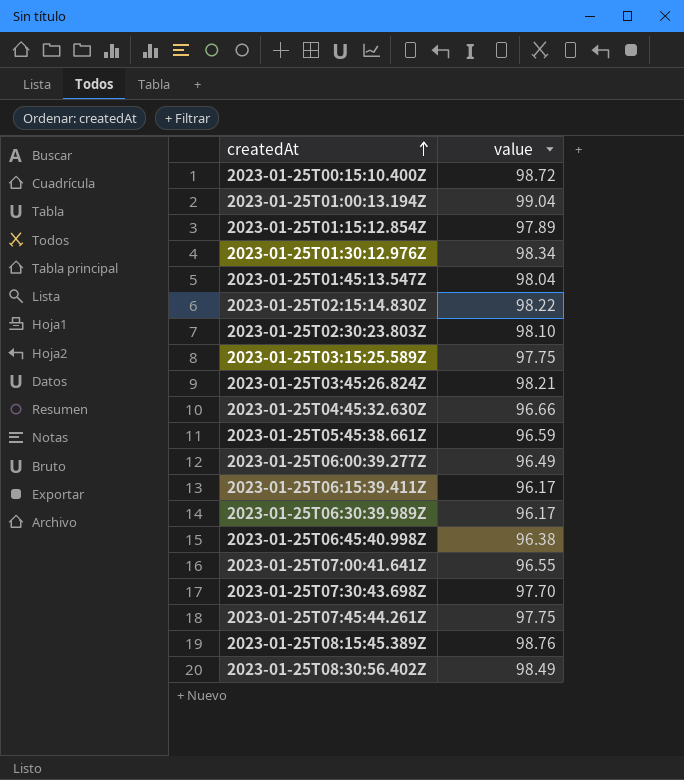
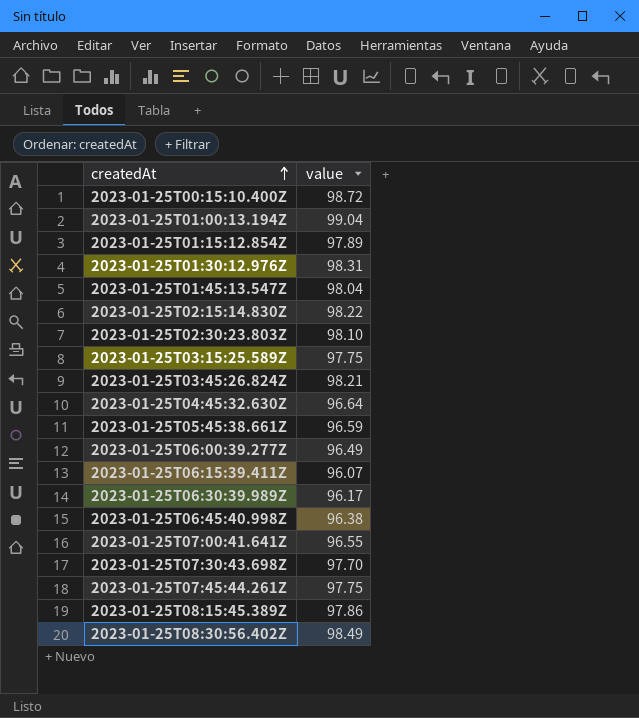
2023-01-25T01:30:12.976Z | value: 98.34 -> 98.31
2023-01-25T04:45:32.630Z | value: 96.66 -> 96.64
2023-01-25T06:15:39.411Z | value: 96.17 -> 96.07
2023-01-25T08:15:45.389Z | value: 98.76 -> 97.86

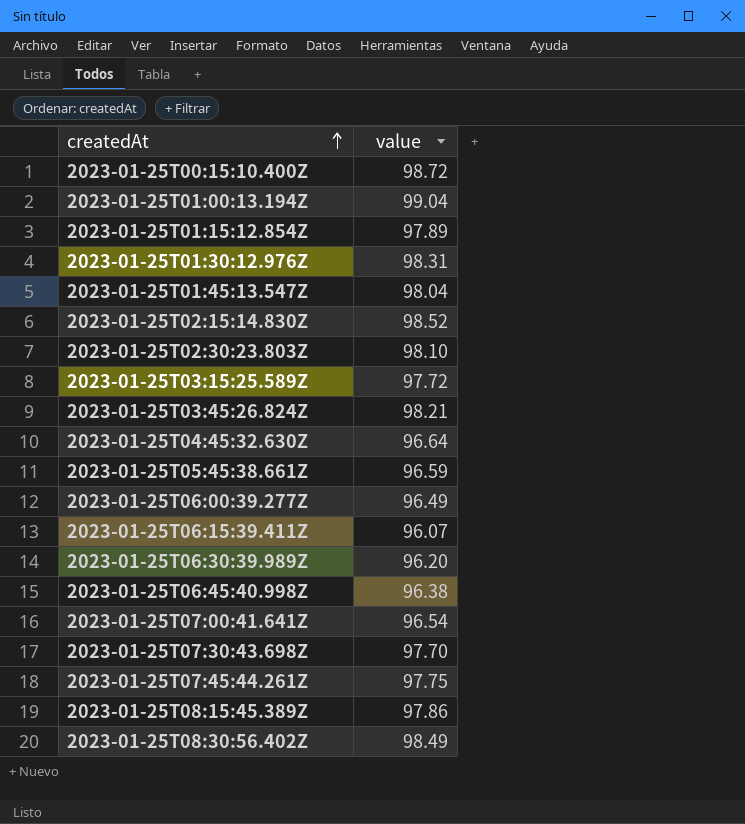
2023-01-25T02:15:14.830Z | value: 98.22 -> 98.52
2023-01-25T03:15:25.589Z | value: 97.75 -> 97.72
2023-01-25T06:30:39.989Z | value: 96.17 -> 96.20
2023-01-25T07:00:41.641Z | value: 96.55 -> 96.54

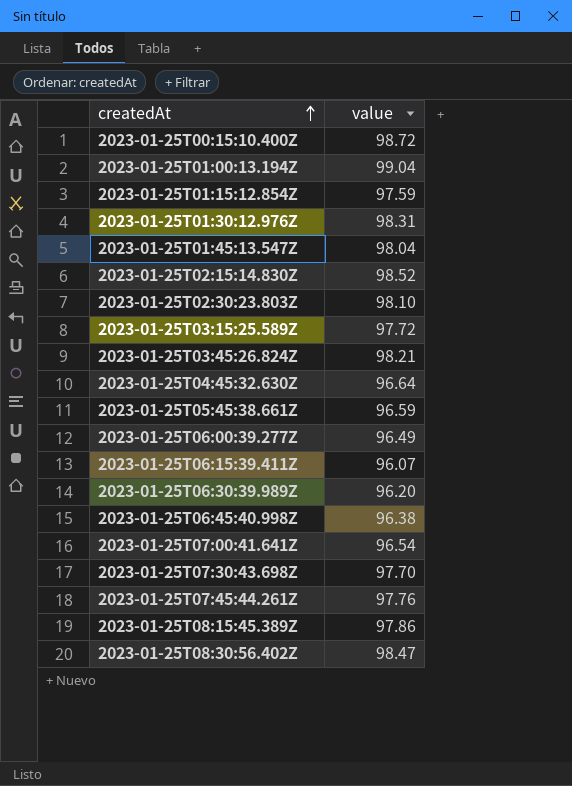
2023-01-25T01:15:12.854Z | value: 97.89 -> 97.59
2023-01-25T07:45:44.261Z | value: 97.75 -> 97.76
2023-01-25T08:30:56.402Z | value: 98.49 -> 98.47

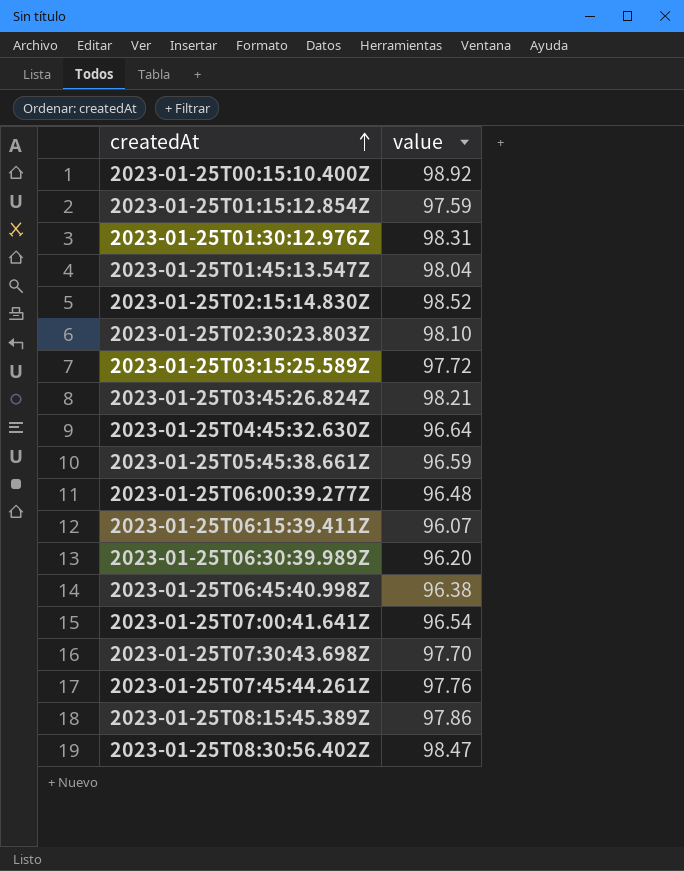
row 2023-01-25T01:00:13.194Z: 99.04 -> none
2023-01-25T00:15:10.400Z | value: 98.72 -> 98.92
2023-01-25T06:00:39.277Z | value: 96.49 -> 96.48

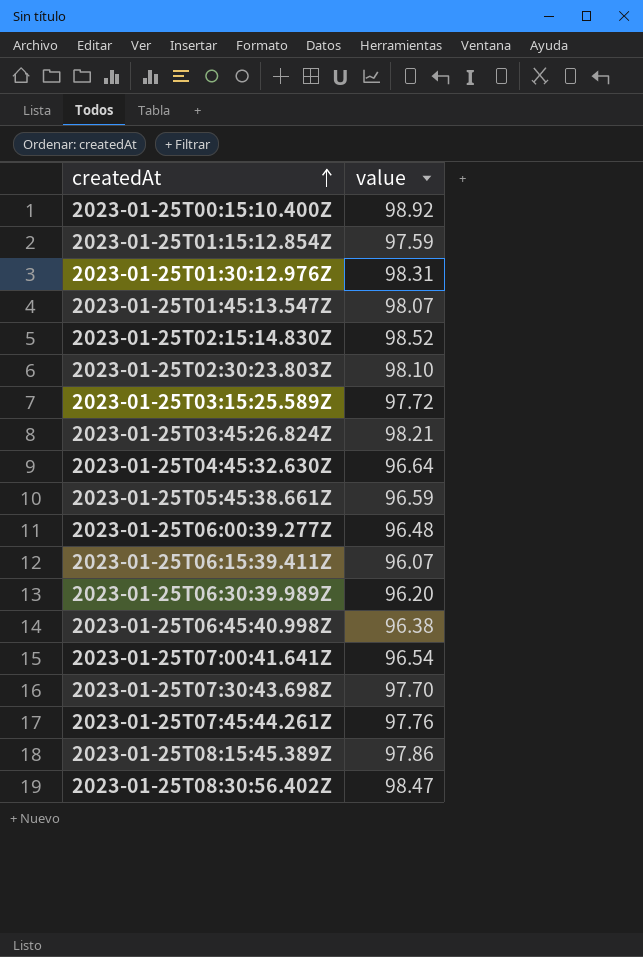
2023-01-25T01:45:13.547Z | value: 98.04 -> 98.07

